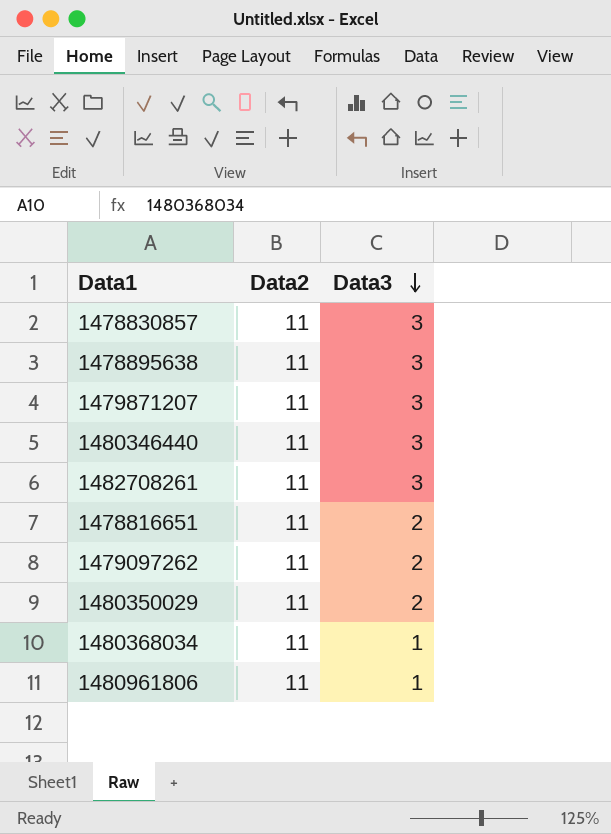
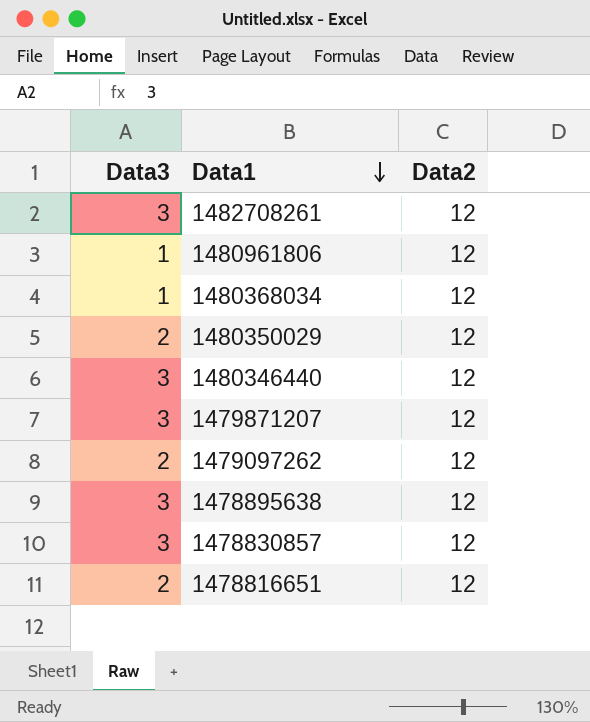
row order: Data3 descending -> Data1 descending
column Data3 | position: 3 -> 1
1482708261 | Data2: 11 -> 12
1480961806 | Data2: 11 -> 12
1480368034 | Data2: 11 -> 12
1480350029 | Data2: 11 -> 12
1480346440 | Data2: 11 -> 12
1479871207 | Data2: 11 -> 12
1479097262 | Data2: 11 -> 12
1478895638 | Data2: 11 -> 12
1478830857 | Data2: 11 -> 12
1478816651 | Data2: 11 -> 12

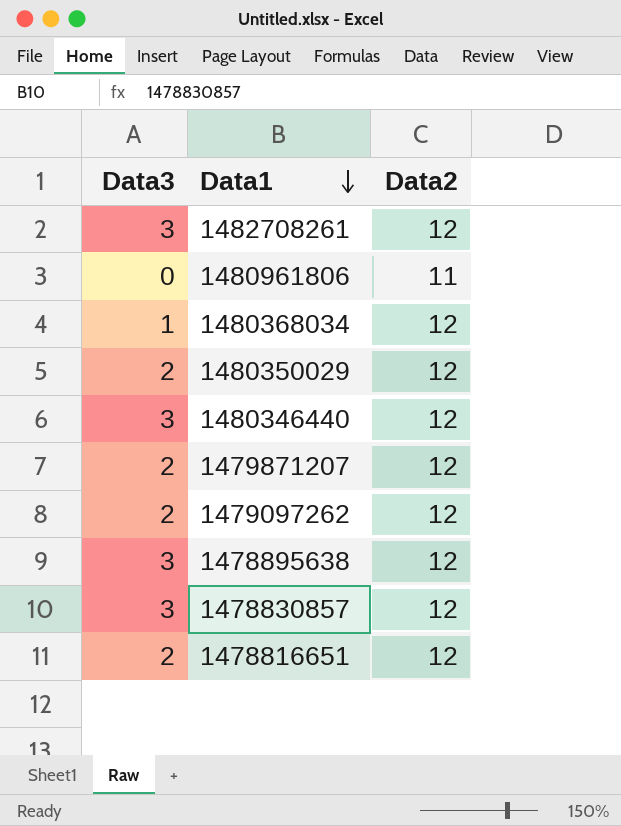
1480961806 | Data3: 1 -> 0
1480961806 | Data2: 12 -> 11
1479871207 | Data3: 3 -> 2

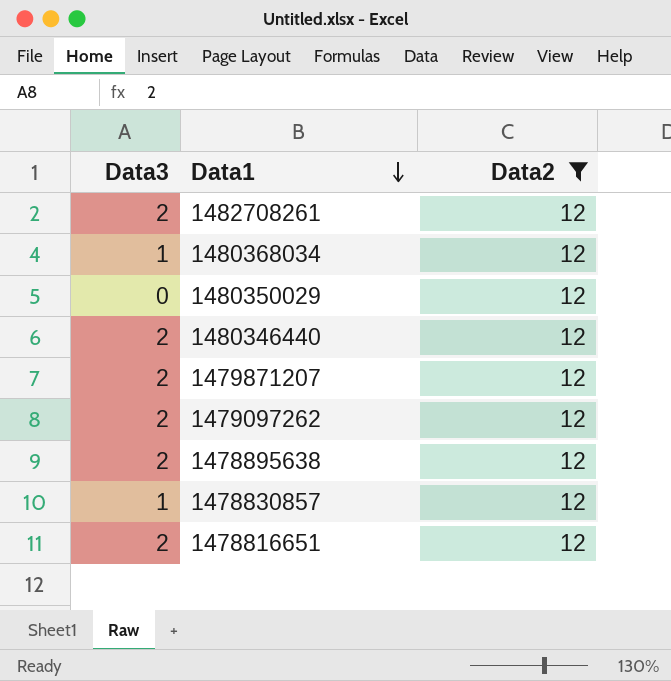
filter: none -> Data2 = 12
1482708261 | Data3: 3 -> 2
1480350029 | Data3: 2 -> 0
1480346440 | Data3: 3 -> 2
1478895638 | Data3: 3 -> 2
1478830857 | Data3: 3 -> 1

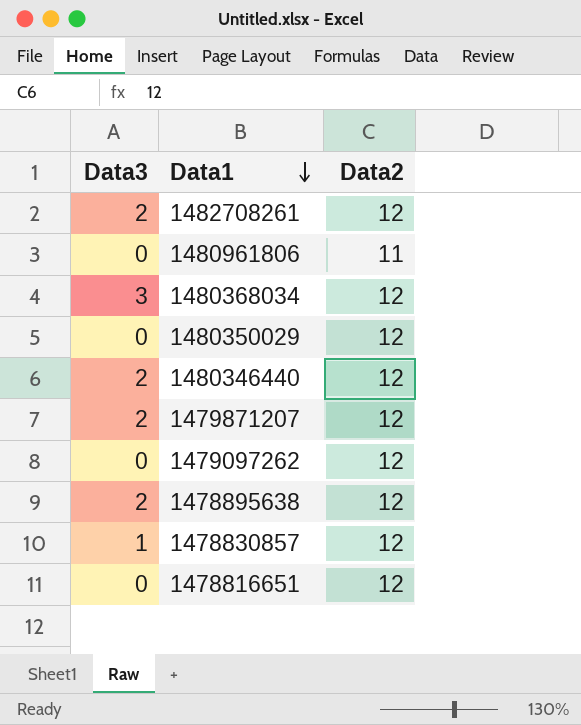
filter: Data2 = 12 -> none
1480368034 | Data3: 1 -> 3
1479097262 | Data3: 2 -> 0
1478816651 | Data3: 2 -> 0

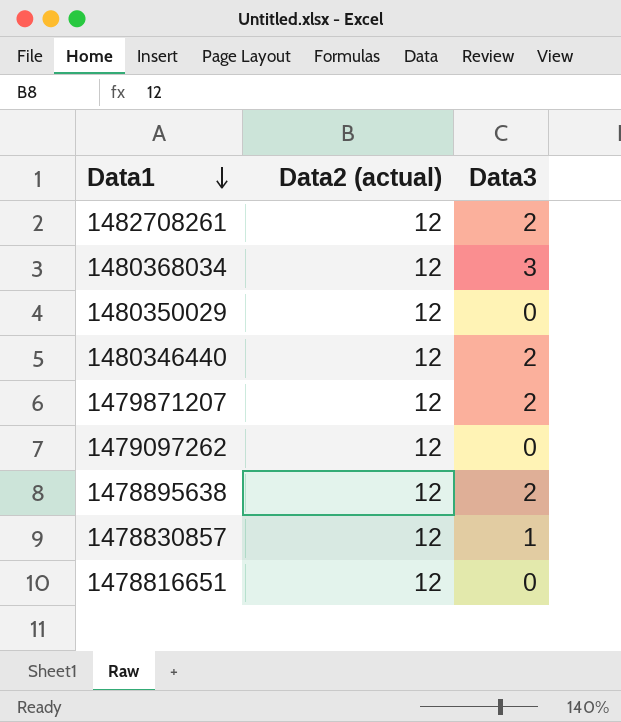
column name: Data2 -> Data2 (actual)
column Data3 | position: 1 -> 3
row 1480961806: 0 | 11 -> none

